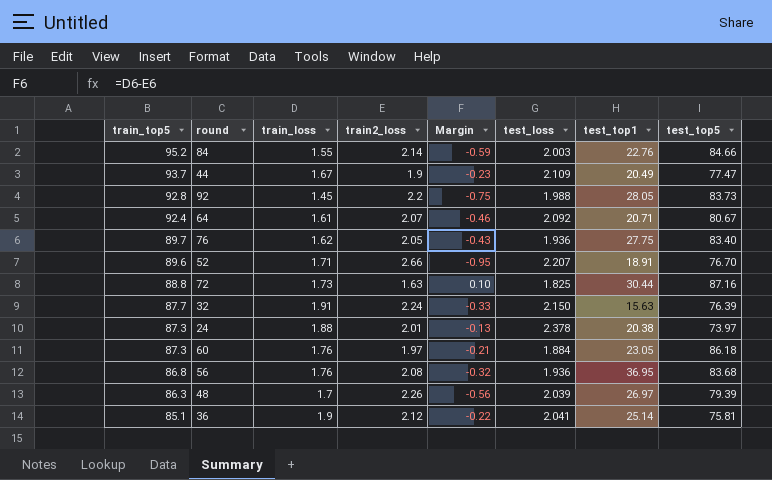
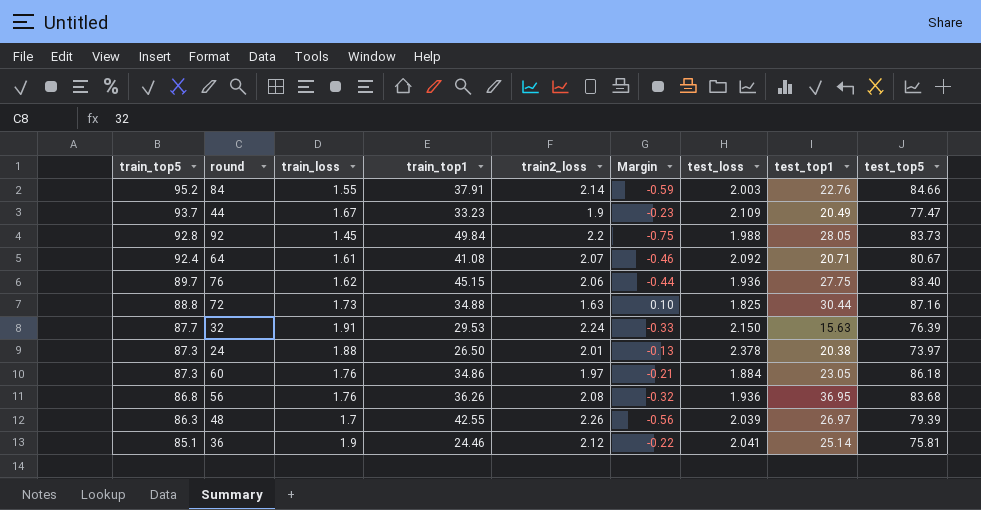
column train_top1 | position: none -> 4
row 52: 89.6 | 1.71 | 2.66 | -0.95 | 2.207 | 18.91 | 76.70 -> none
76 | train2_loss: 2.05 -> 2.06
76 | Margin: -0.43 -> -0.44

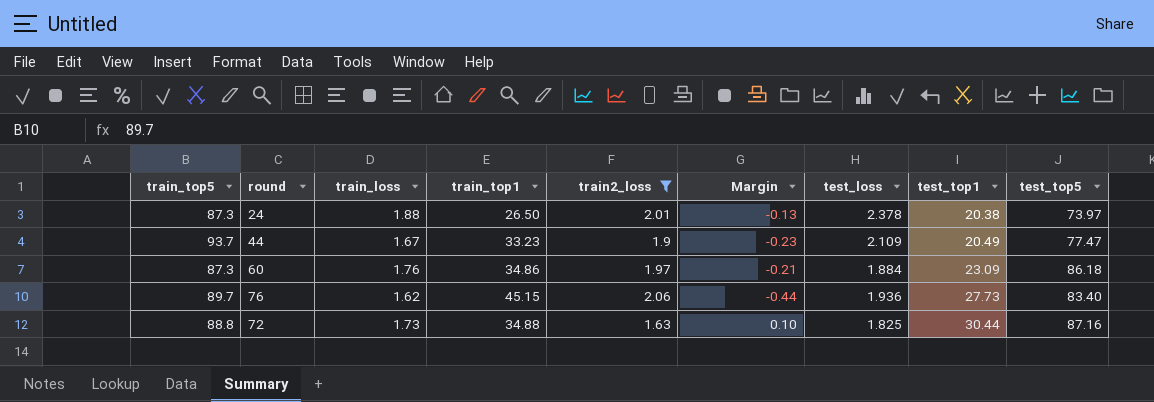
filter: none -> train2_loss <= 2.06
row order: train_top5 descending -> test_top1 ascending
60 | test_top1: 23.05 -> 23.09
76 | test_top1: 27.75 -> 27.73

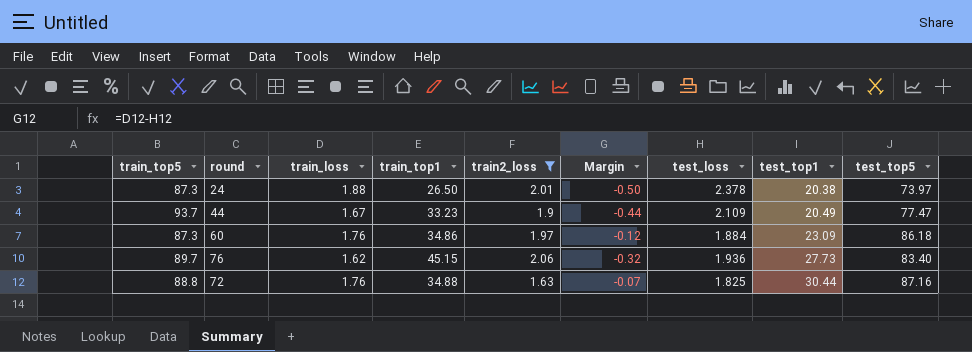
column Margin | formula: [train_loss] - [train2_loss] -> [train_loss] - [test_loss]
72 | train_loss: 1.73 -> 1.76

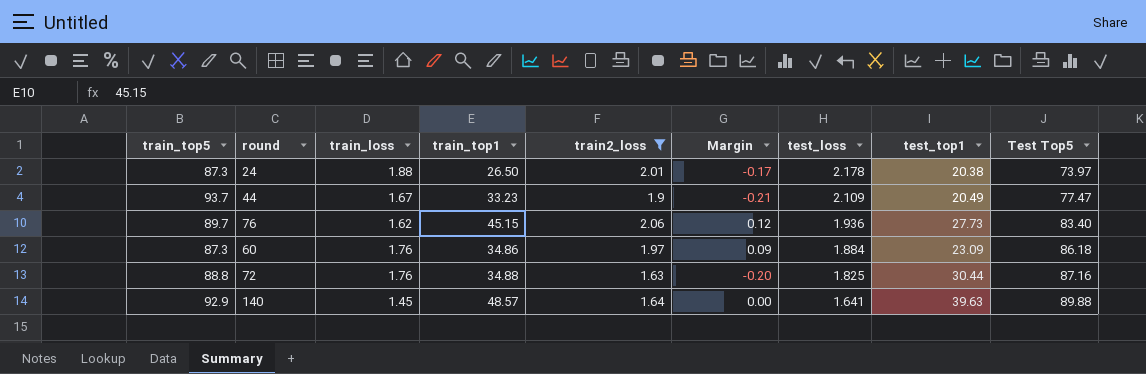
row order: test_top1 ascending -> test_loss descending
column Margin | formula: [train_loss] - [test_loss] -> [train2_loss] - [test_loss]
column name: test_top5 -> Test Top5
24 | test_loss: 2.378 -> 2.178
row 140: none -> 92.9 | 1.45 | 48.57 | 1.64 | 0.00 | 1.641 | 39.63 | 89.88

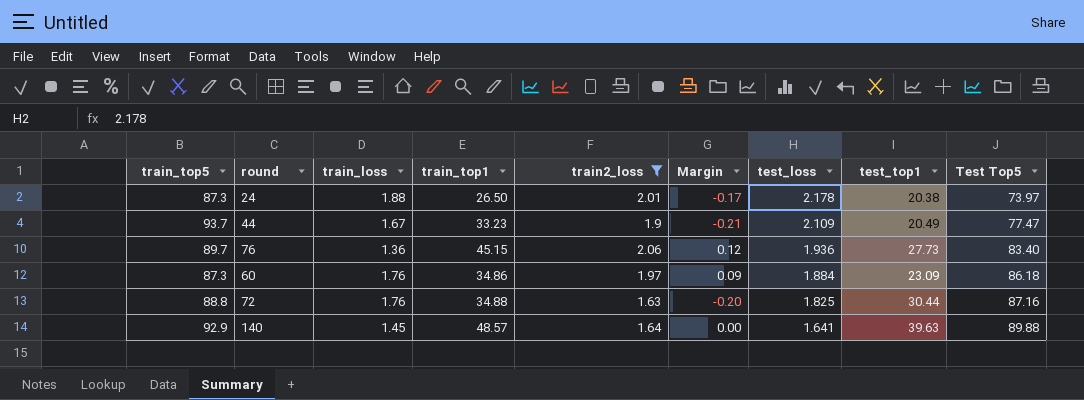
76 | train_loss: 1.62 -> 1.36

